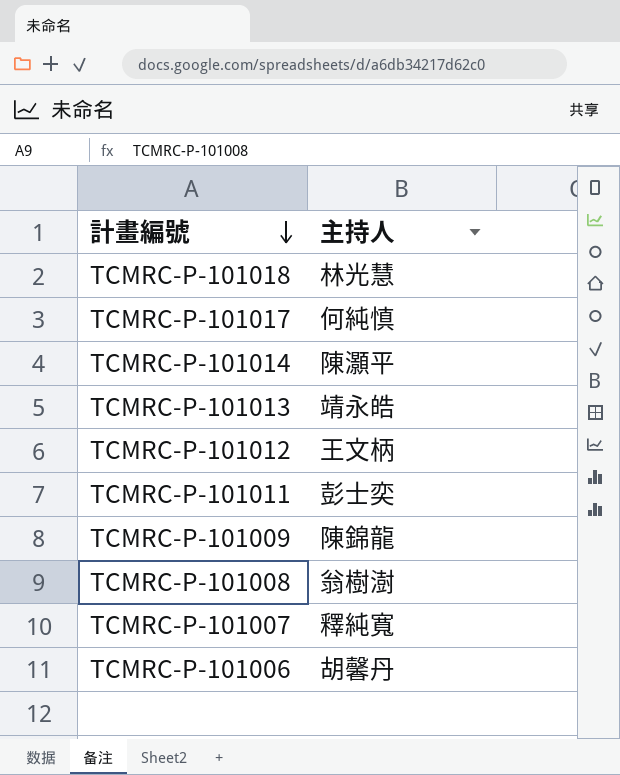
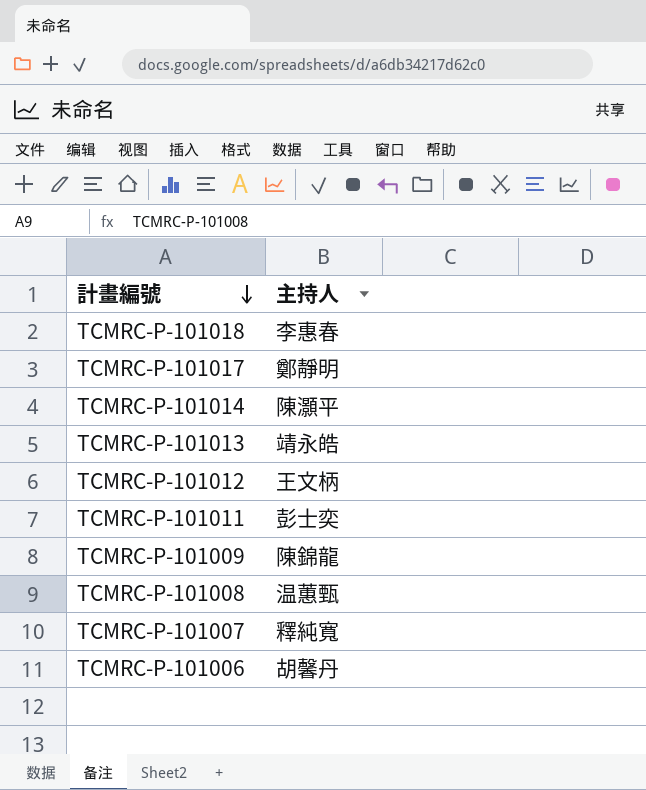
TCMRC-P-101018 | 主持人: 林光慧 -> 李惠春
TCMRC-P-101017 | 主持人: 何純慎 -> 鄭靜明
TCMRC-P-101008 | 主持人: 翁樹澍 -> 温蕙甄

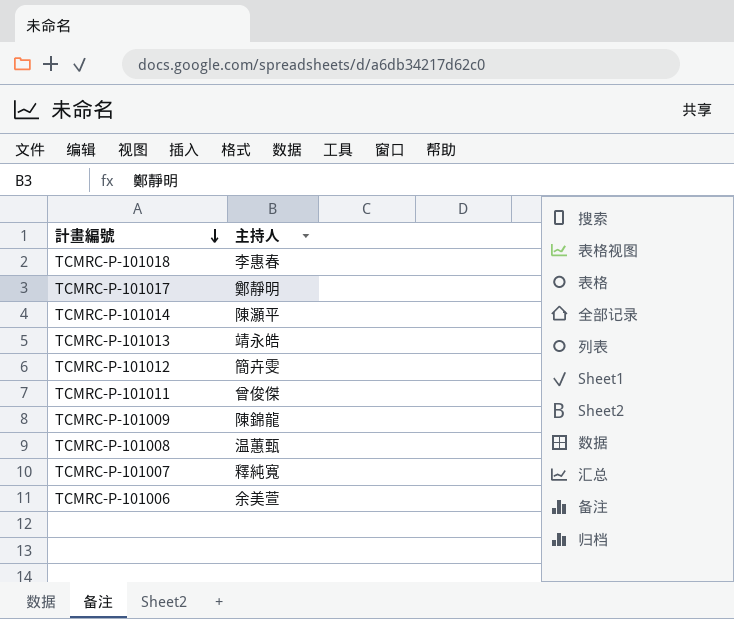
TCMRC-P-101012 | 主持人: 王文柄 -> 簡卉雯
TCMRC-P-101011 | 主持人: 彭士奕 -> 曾俊傑
TCMRC-P-101006 | 主持人: 胡馨丹 -> 余美萱

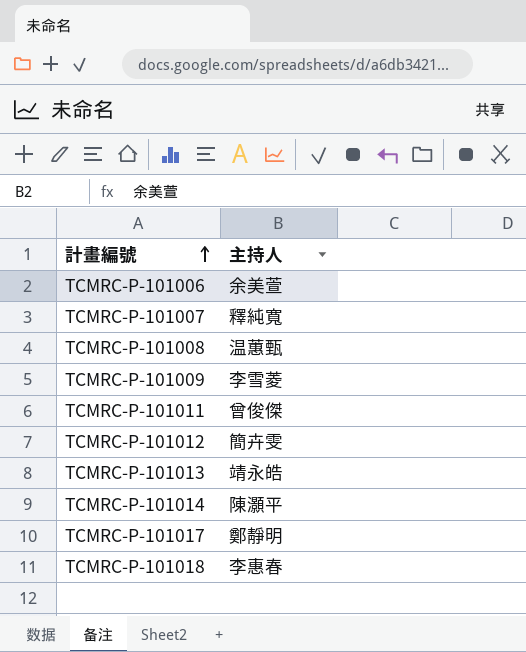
row order: 計畫編號 descending -> 計畫編號 ascending
TCMRC-P-101009 | 主持人: 陳錦龍 -> 李雪菱

